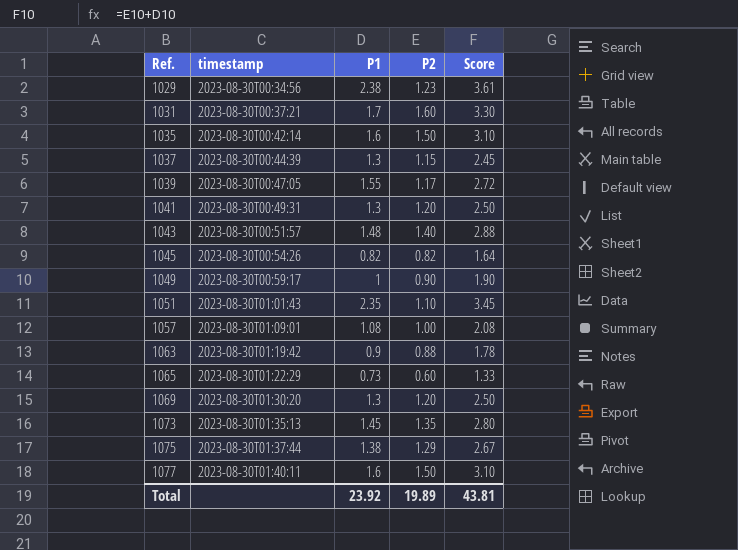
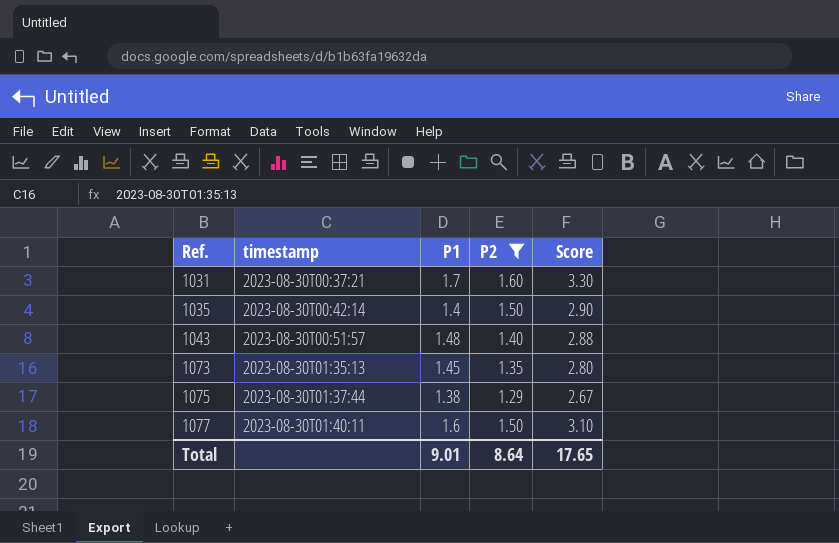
filter: none -> P2 >= 1.29
1035 | P1: 1.6 -> 1.4
1035 | Score: 3.10 -> 2.90
Total | P1: 23.92 -> 9.01
Total | P2: 19.89 -> 8.64
Total | Score: 43.81 -> 17.65

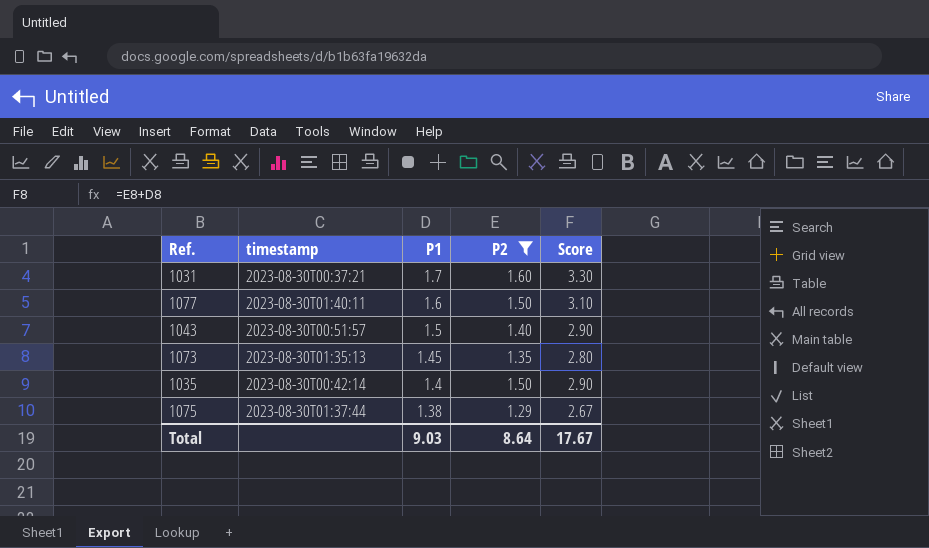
row order: Ref. ascending -> P1 descending
1043 | P1: 1.48 -> 1.5
1043 | Score: 2.88 -> 2.90
Total | P1: 9.01 -> 9.03
Total | Score: 17.65 -> 17.67

